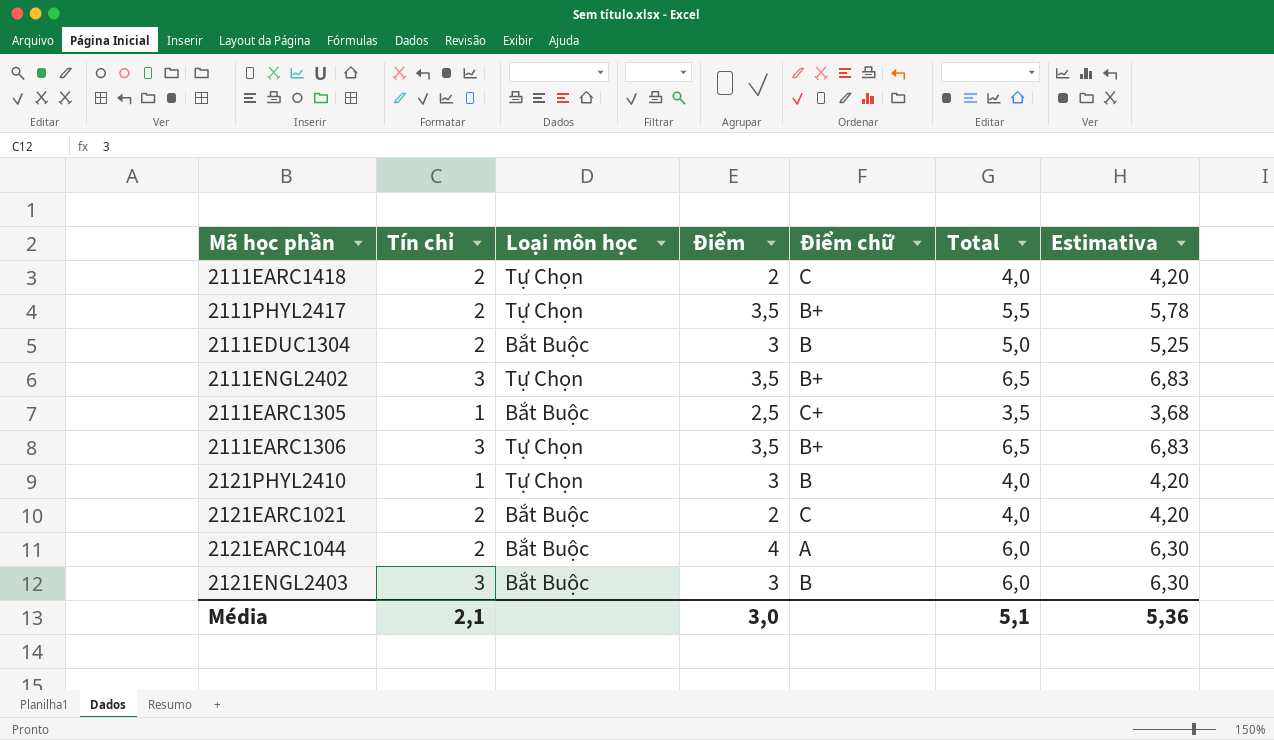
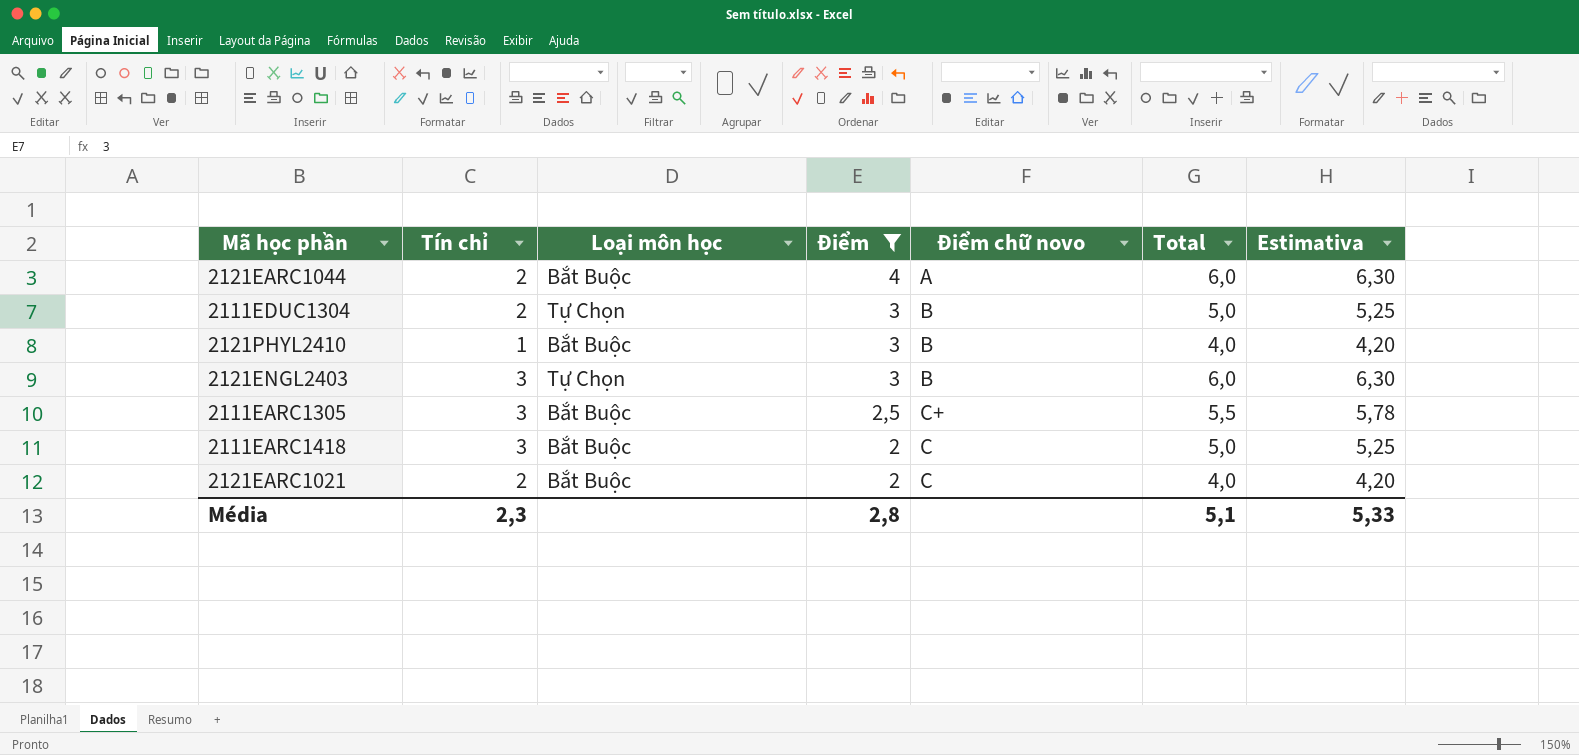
filter: none -> Điểm != 3,5
row order: none -> Điểm descending
column name: Điểm chữ -> Điểm chữ novo
2111EDUC1304 | Loại môn học: Bắt Buộc -> Tự Chọn
2121PHYL2410 | Loại môn học: Tự Chọn -> Bắt Buộc
2121ENGL2403 | Loại môn học: Bắt Buộc -> Tự Chọn
2111EARC1305 | Tín chỉ: 1 -> 3
2111EARC1305 | Total: 3,5 -> 5,5
2111EARC1305 | Estimativa: 3,68 -> 5,78
2111EARC1418 | Tín chỉ: 2 -> 3
2111EARC1418 | Loại môn học: Tự Chọn -> Bắt Buộc
2111EARC1418 | Total: 4,0 -> 5,0
2111EARC1418 | Estimativa: 4,20 -> 5,25
Média | Tín chỉ: 2,1 -> 2,3
Média | Điểm: 3,0 -> 2,8
Média | Estimativa: 5,36 -> 5,33

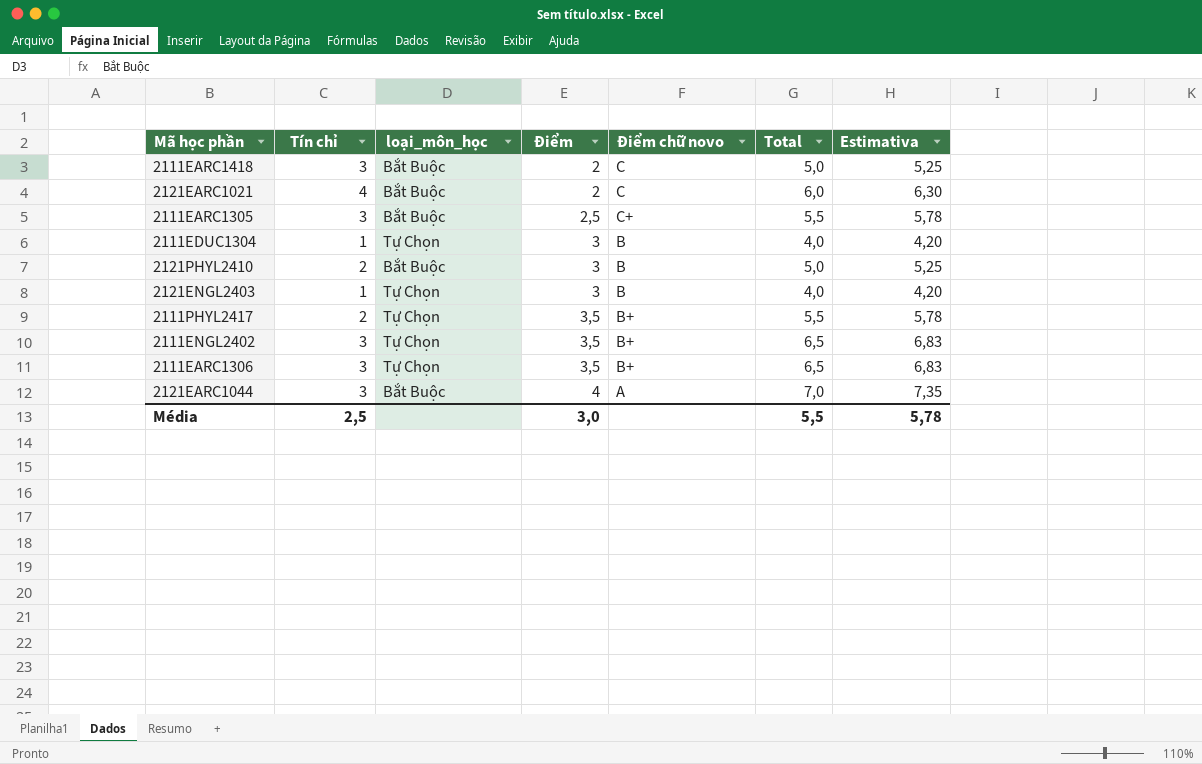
filter: Điểm != 3,5 -> none
row order: Điểm descending -> Điểm ascending
column name: Loại môn học -> loại_môn_học
2121EARC1021 | Tín chỉ: 2 -> 4
2121EARC1021 | Total: 4,0 -> 6,0
2121EARC1021 | Estimativa: 4,20 -> 6,30
2111EDUC1304 | Tín chỉ: 2 -> 1
2111EDUC1304 | Total: 5,0 -> 4,0
2111EDUC1304 | Estimativa: 5,25 -> 4,20
2121PHYL2410 | Tín chỉ: 1 -> 2
2121PHYL2410 | Total: 4,0 -> 5,0
2121PHYL2410 | Estimativa: 4,20 -> 5,25
2121ENGL2403 | Tín chỉ: 3 -> 1
2121ENGL2403 | Total: 6,0 -> 4,0
2121ENGL2403 | Estimativa: 6,30 -> 4,20
2121EARC1044 | Tín chỉ: 2 -> 3
2121EARC1044 | Total: 6,0 -> 7,0
2121EARC1044 | Estimativa: 6,30 -> 7,35
Média | Tín chỉ: 2,3 -> 2,5
Média | Điểm: 2,8 -> 3,0
Média | Total: 5,1 -> 5,5
Média | Estimativa: 5,33 -> 5,78

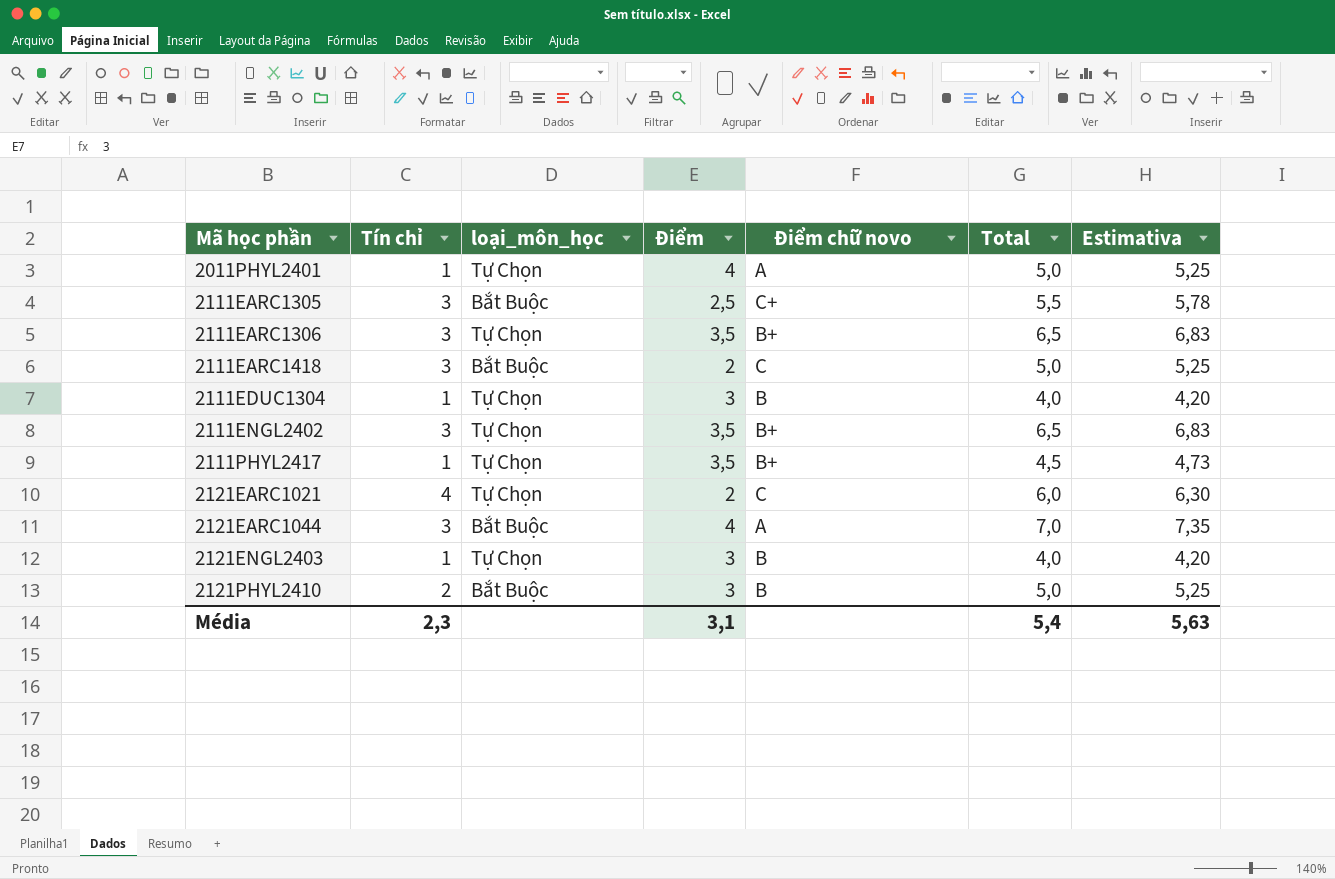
row order: Điểm ascending -> Mã học phần ascending
row 2011PHYL2401: none -> 1 | Tự Chọn | 4 | A | 5,0 | 5,25
2111PHYL2417 | Tín chỉ: 2 -> 1
2111PHYL2417 | Total: 5,5 -> 4,5
2111PHYL2417 | Estimativa: 5,78 -> 4,73
2121EARC1021 | loại_môn_học: Bắt Buộc -> Tự Chọn
Média | Tín chỉ: 2,5 -> 2,3
Média | Điểm: 3,0 -> 3,1
Média | Total: 5,5 -> 5,4
Média | Estimativa: 5,78 -> 5,63

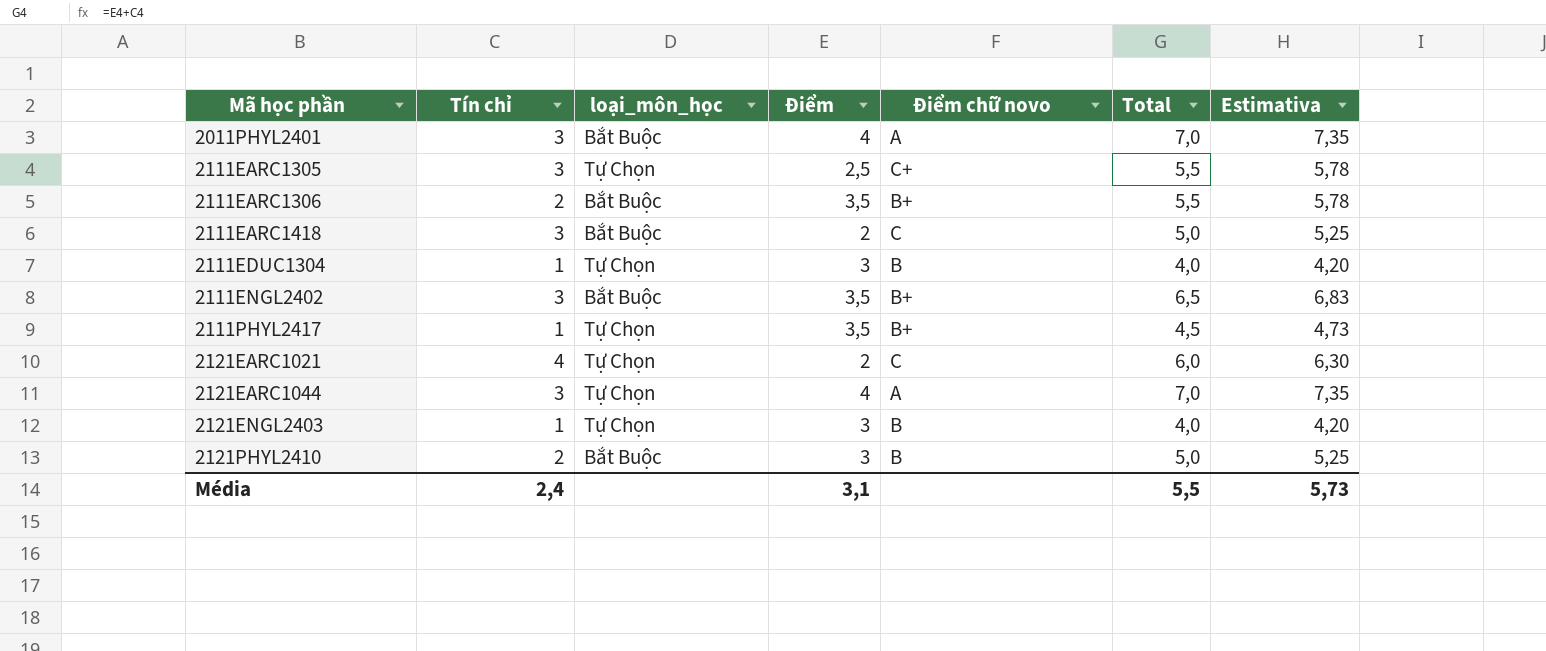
2011PHYL2401 | Tín chỉ: 1 -> 3
2011PHYL2401 | loại_môn_học: Tự Chọn -> Bắt Buộc
2011PHYL2401 | Total: 5,0 -> 7,0
2011PHYL2401 | Estimativa: 5,25 -> 7,35
2111EARC1305 | loại_môn_học: Bắt Buộc -> Tự Chọn
2111EARC1306 | Tín chỉ: 3 -> 2
2111EARC1306 | loại_môn_học: Tự Chọn -> Bắt Buộc
2111EARC1306 | Total: 6,5 -> 5,5
2111EARC1306 | Estimativa: 6,83 -> 5,78
2111ENGL2402 | loại_môn_học: Tự Chọn -> Bắt Buộc
2121EARC1044 | loại_môn_học: Bắt Buộc -> Tự Chọn
Média | Tín chỉ: 2,3 -> 2,4
Média | Total: 5,4 -> 5,5
Média | Estimativa: 5,63 -> 5,73

